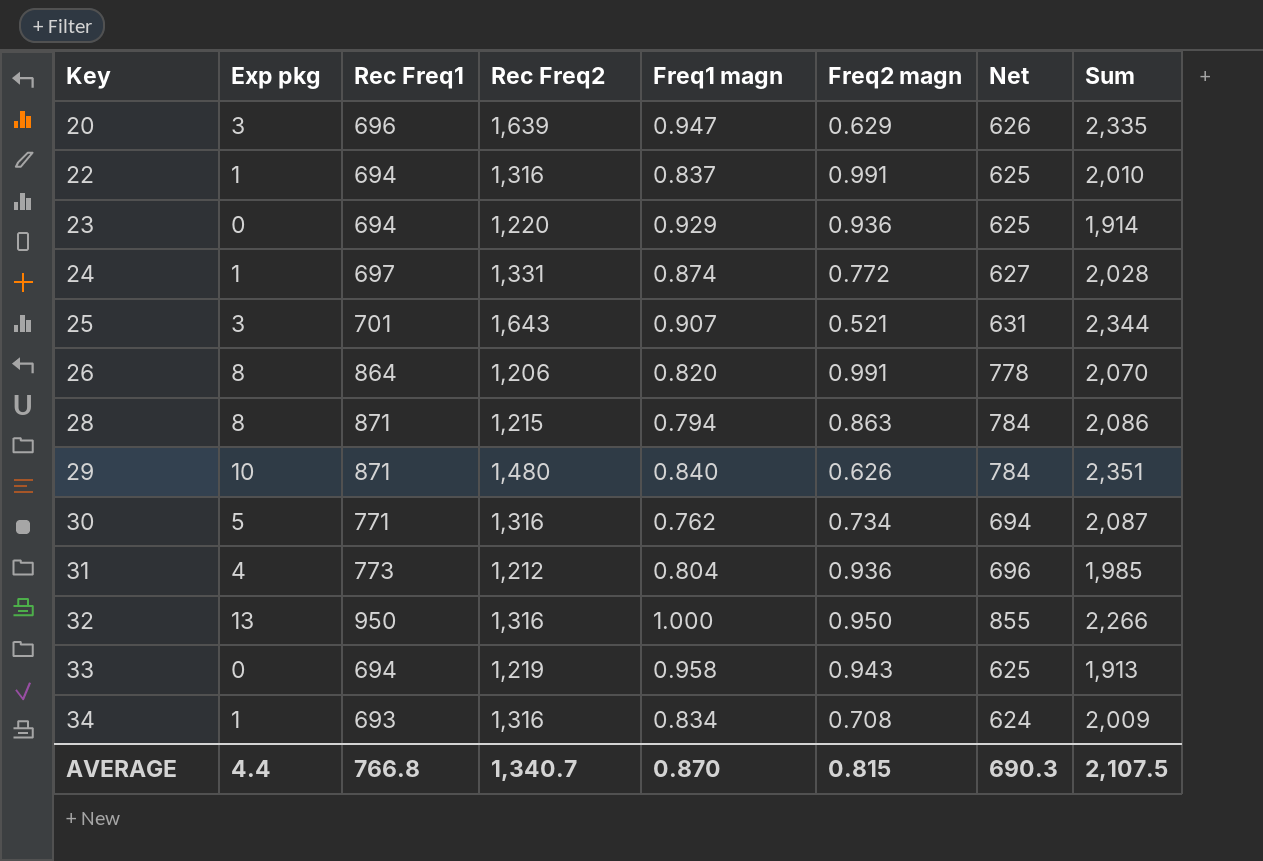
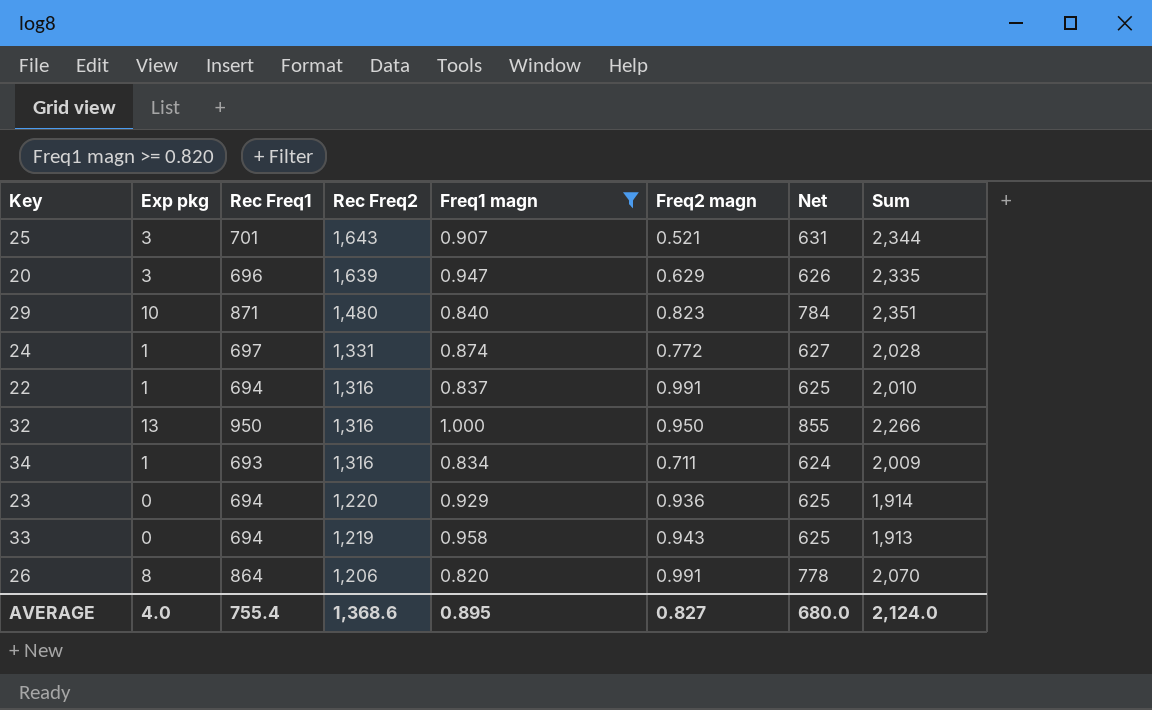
filter: none -> Freq1 magn >= 0.820
row order: Key ascending -> Rec Freq2 descending
29 | Freq2 magn: 0.626 -> 0.823
34 | Freq2 magn: 0.708 -> 0.711
AVERAGE | Exp pkg: 4.4 -> 4.0
AVERAGE | Rec Freq1: 766.8 -> 755.4
AVERAGE | Rec Freq2: 1,340.7 -> 1,368.6
AVERAGE | Freq1 magn: 0.870 -> 0.895
AVERAGE | Freq2 magn: 0.815 -> 0.827
AVERAGE | Net: 690.3 -> 680.0
AVERAGE | Sum: 2,107.5 -> 2,124.0

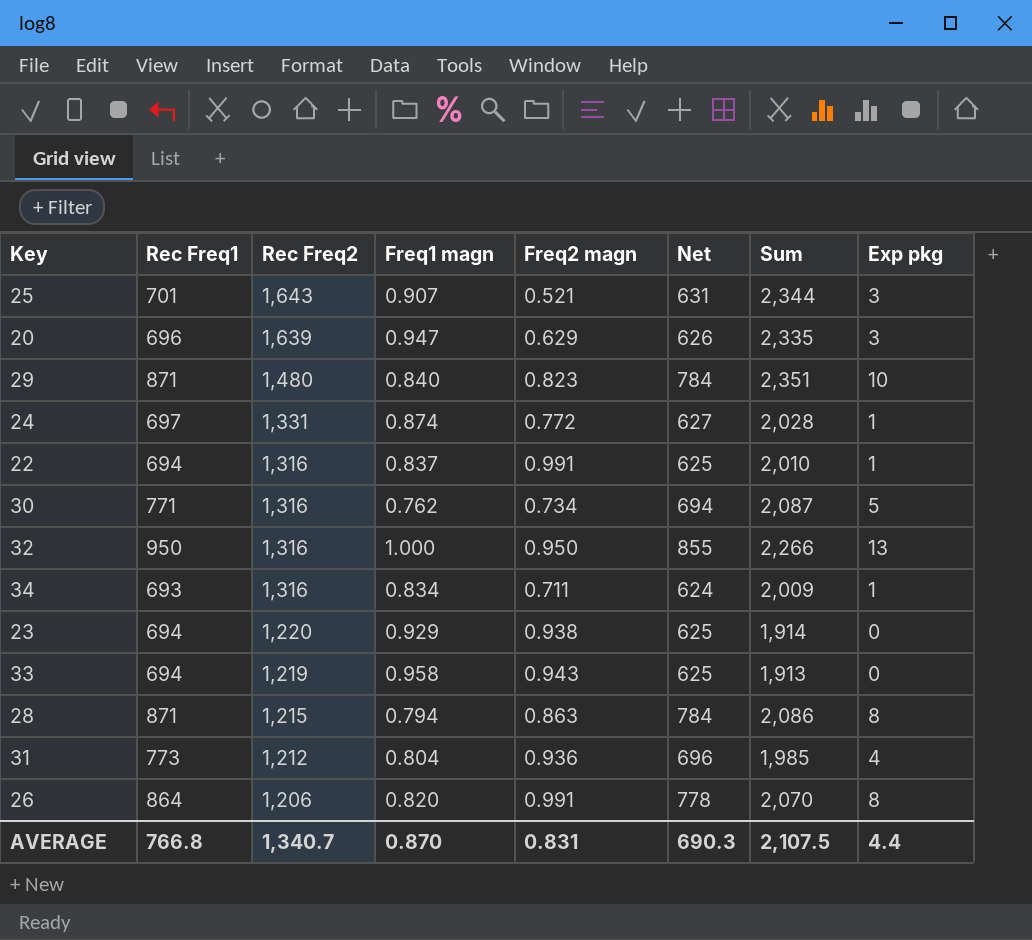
filter: Freq1 magn >= 0.820 -> none
column Exp pkg | position: 2 -> 8
23 | Freq2 magn: 0.936 -> 0.938
AVERAGE | Rec Freq1: 755.4 -> 766.8
AVERAGE | Rec Freq2: 1,368.6 -> 1,340.7
AVERAGE | Freq1 magn: 0.895 -> 0.870
AVERAGE | Freq2 magn: 0.827 -> 0.831
AVERAGE | Net: 680.0 -> 690.3
AVERAGE | Sum: 2,124.0 -> 2,107.5
AVERAGE | Exp pkg: 4.0 -> 4.4

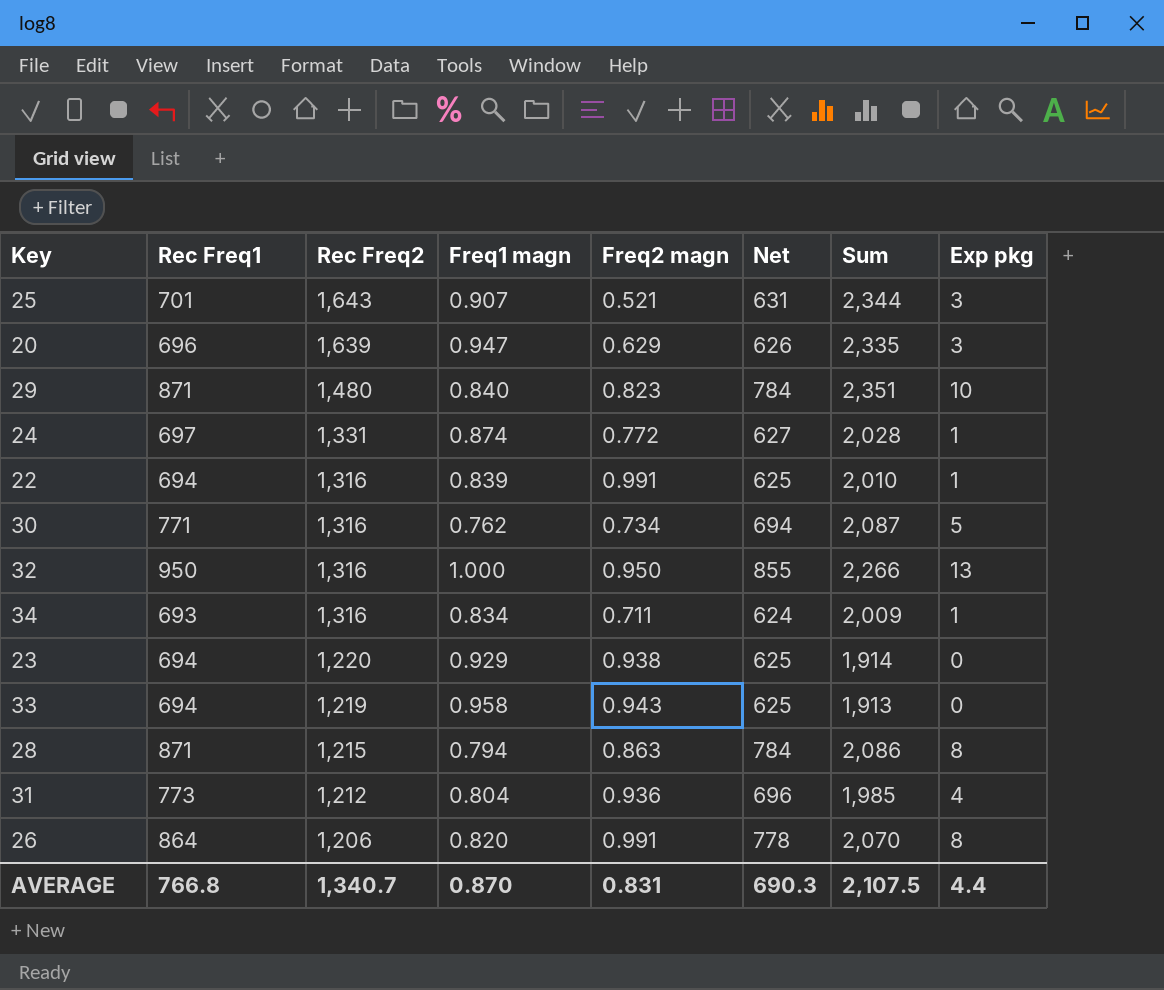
22 | Freq1 magn: 0.837 -> 0.839

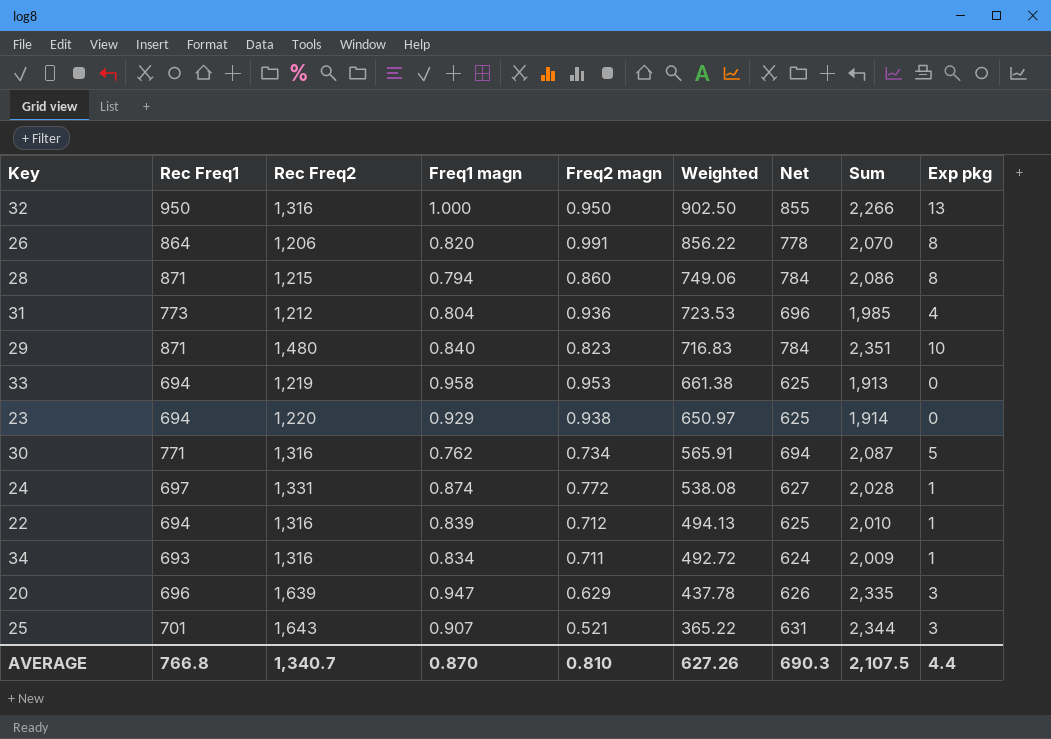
row order: Rec Freq2 descending -> Weighted descending
column Weighted | formula: none -> [Rec Freq1] * [Freq2 magn]
28 | Freq2 magn: 0.863 -> 0.860
33 | Freq2 magn: 0.943 -> 0.953
22 | Freq2 magn: 0.991 -> 0.712
AVERAGE | Freq2 magn: 0.831 -> 0.810

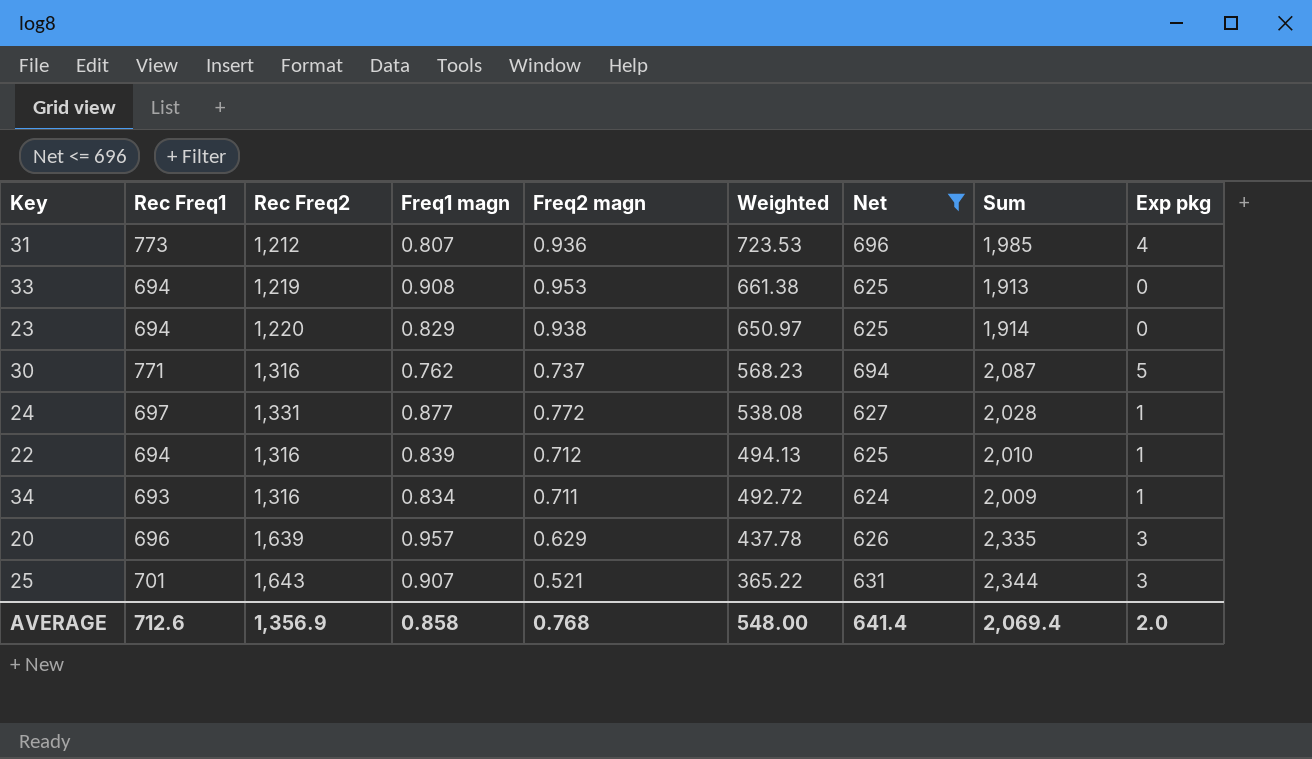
filter: none -> Net <= 696
31 | Freq1 magn: 0.804 -> 0.807
33 | Freq1 magn: 0.958 -> 0.908
23 | Freq1 magn: 0.929 -> 0.829
30 | Freq2 magn: 0.734 -> 0.737
30 | Weighted: 565.91 -> 568.23
24 | Freq1 magn: 0.874 -> 0.877
20 | Freq1 magn: 0.947 -> 0.957
AVERAGE | Rec Freq1: 766.8 -> 712.6
AVERAGE | Rec Freq2: 1,340.7 -> 1,356.9
AVERAGE | Freq1 magn: 0.870 -> 0.858
AVERAGE | Freq2 magn: 0.810 -> 0.768
AVERAGE | Weighted: 627.26 -> 548.00
AVERAGE | Net: 690.3 -> 641.4
AVERAGE | Sum: 2,107.5 -> 2,069.4
AVERAGE | Exp pkg: 4.4 -> 2.0

